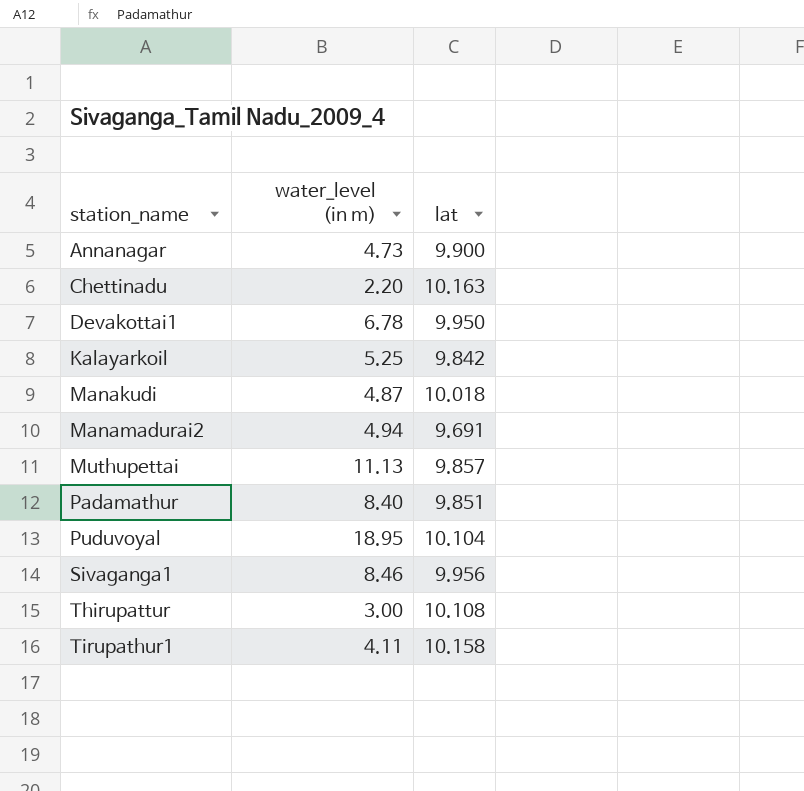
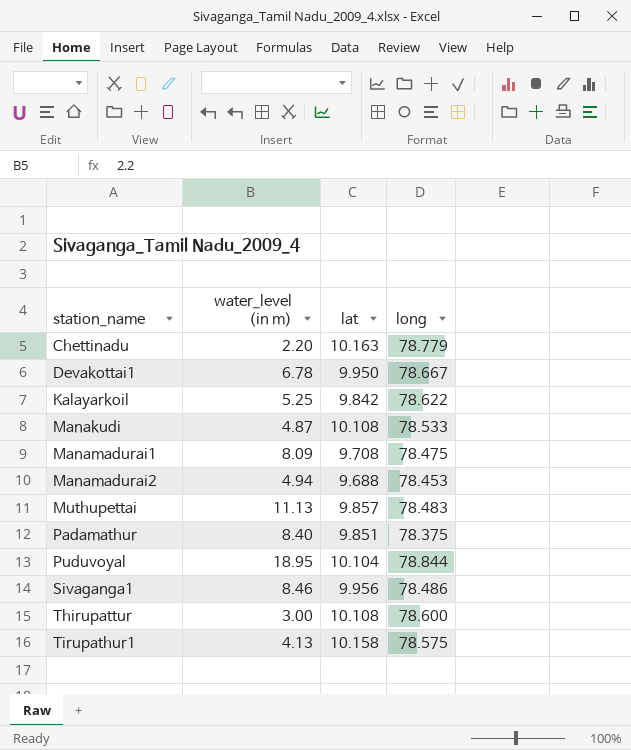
column long | position: none -> 4
row Annanagar: 4.73 | 9.900 -> none
Manakudi | lat: 10.018 -> 10.108
row Manamadurai1: none -> 8.09 | 9.708 | 78.475
Manamadurai2 | lat: 9.691 -> 9.688
Tirupathur1 | water_level (in m): 4.11 -> 4.13

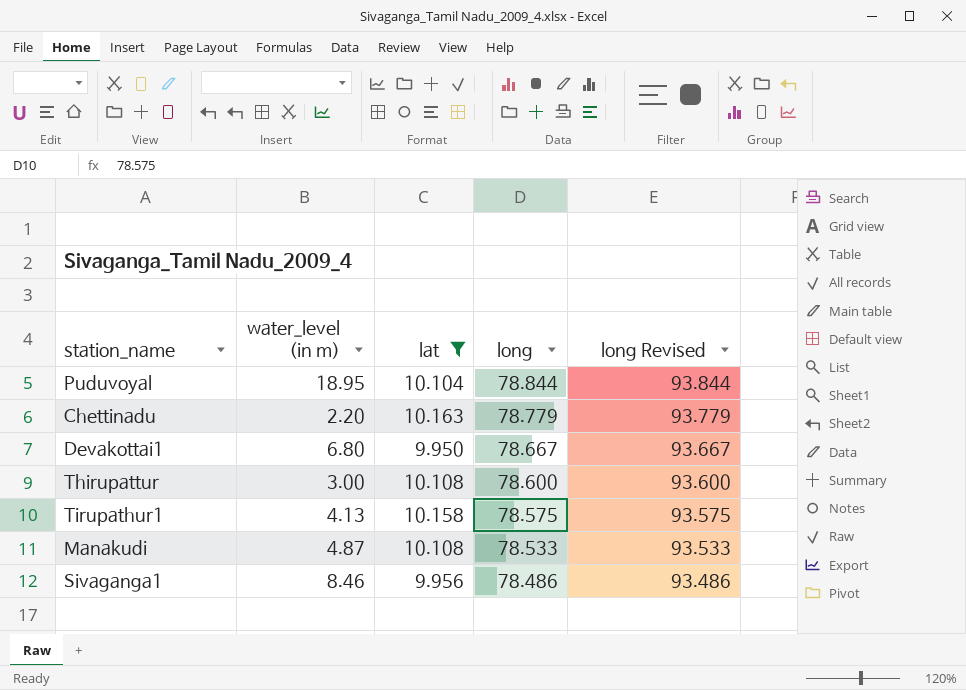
filter: none -> lat >= 9.950
row order: station_name ascending -> long descending
column long Revised | formula: none -> [long] + 15
Devakottai1 | water_level (in m): 6.78 -> 6.80

